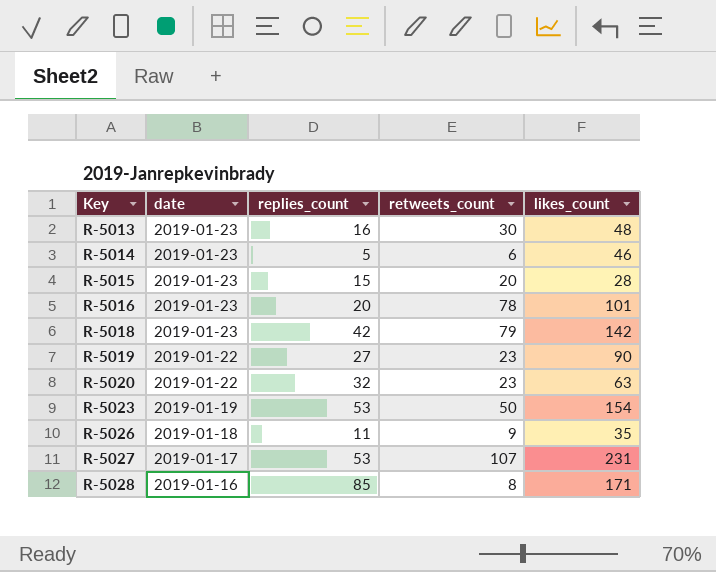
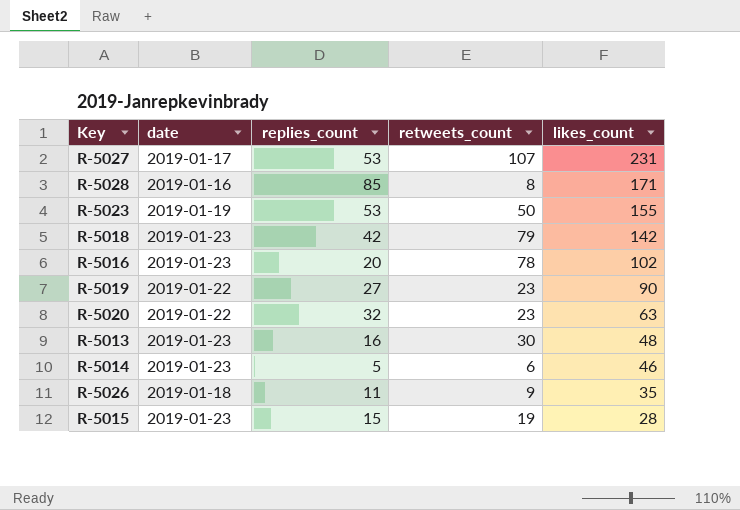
row order: Key ascending -> likes_count descending
R-5023 | likes_count: 154 -> 155
R-5016 | likes_count: 101 -> 102
R-5015 | retweets_count: 20 -> 19

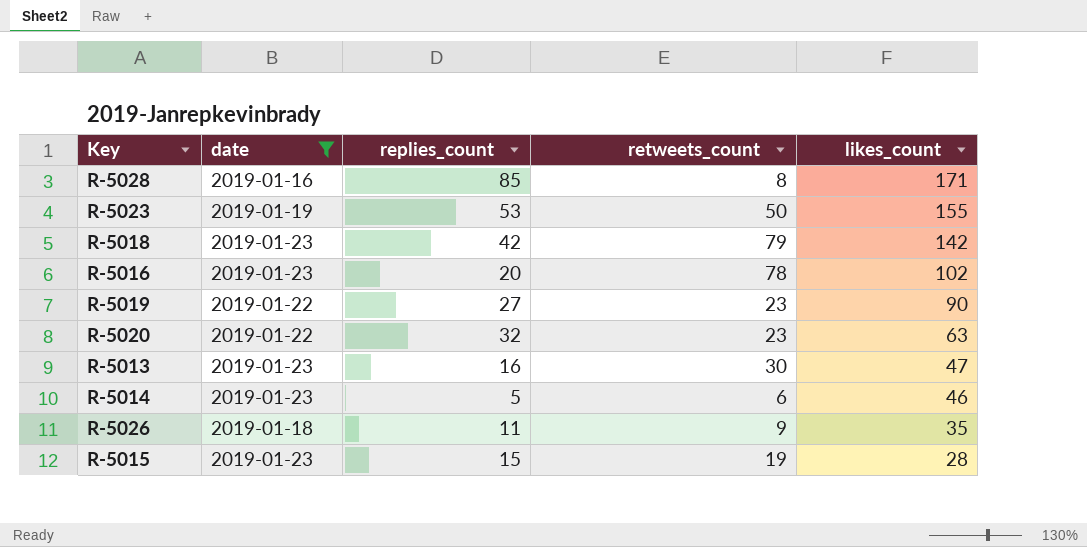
filter: none -> date != 2019-01-17
R-5013 | likes_count: 48 -> 47

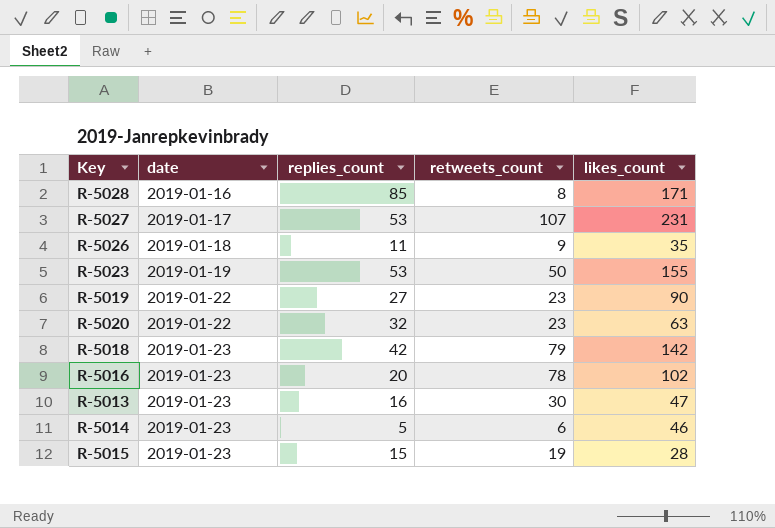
filter: date != 2019-01-17 -> none
row order: likes_count descending -> date ascending

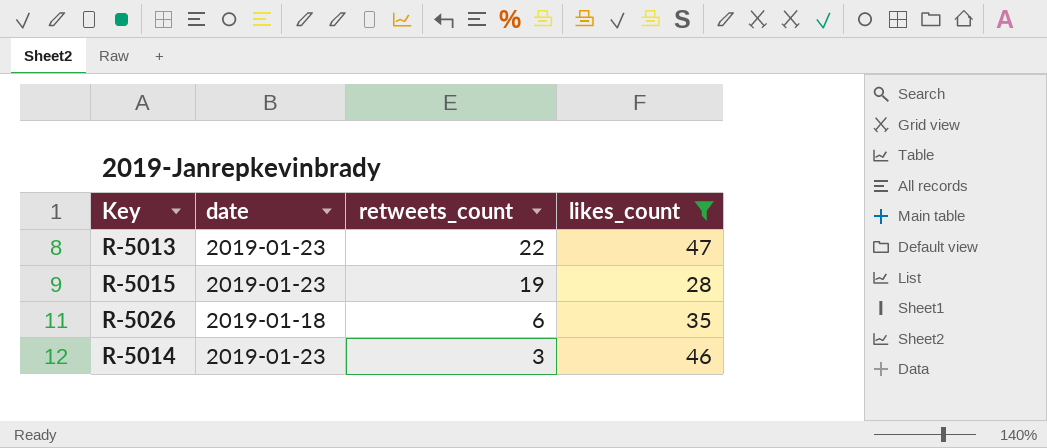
filter: none -> likes_count <= 47
row order: date ascending -> retweets_count descending
column replies_count | position: 3 -> none
R-5013 | retweets_count: 30 -> 22
R-5026 | retweets_count: 9 -> 6
R-5014 | retweets_count: 6 -> 3

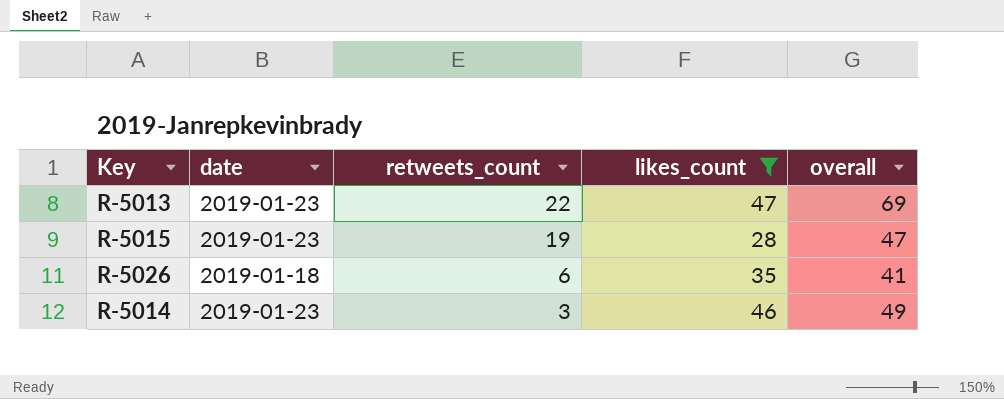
column overall | formula: none -> [retweets_count] + [likes_count]

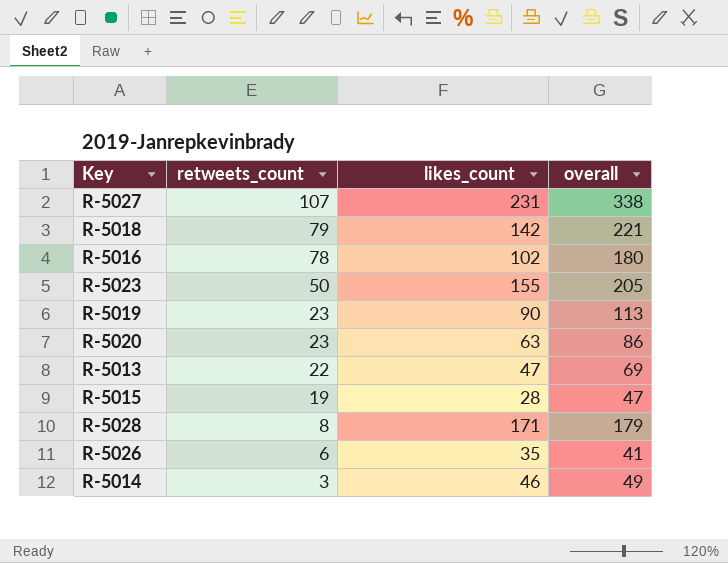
filter: likes_count <= 47 -> none
column date | position: 2 -> none

